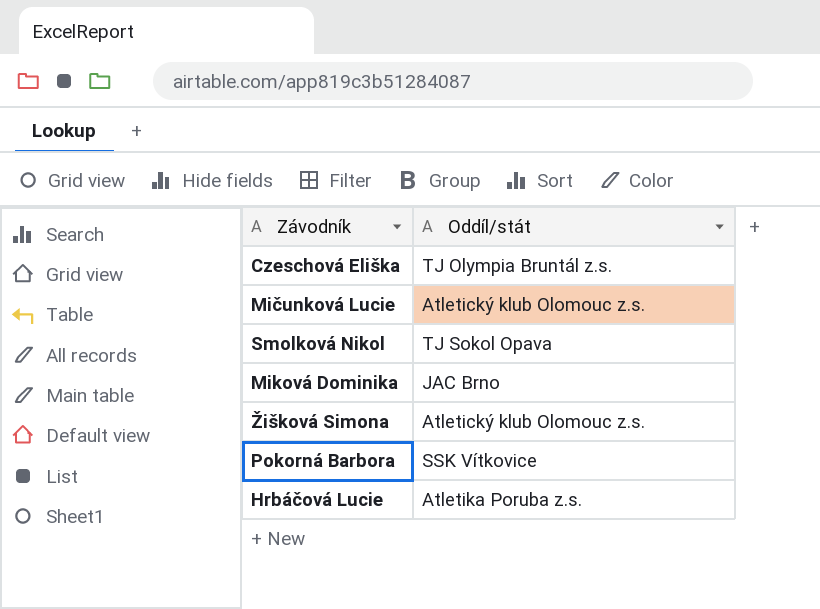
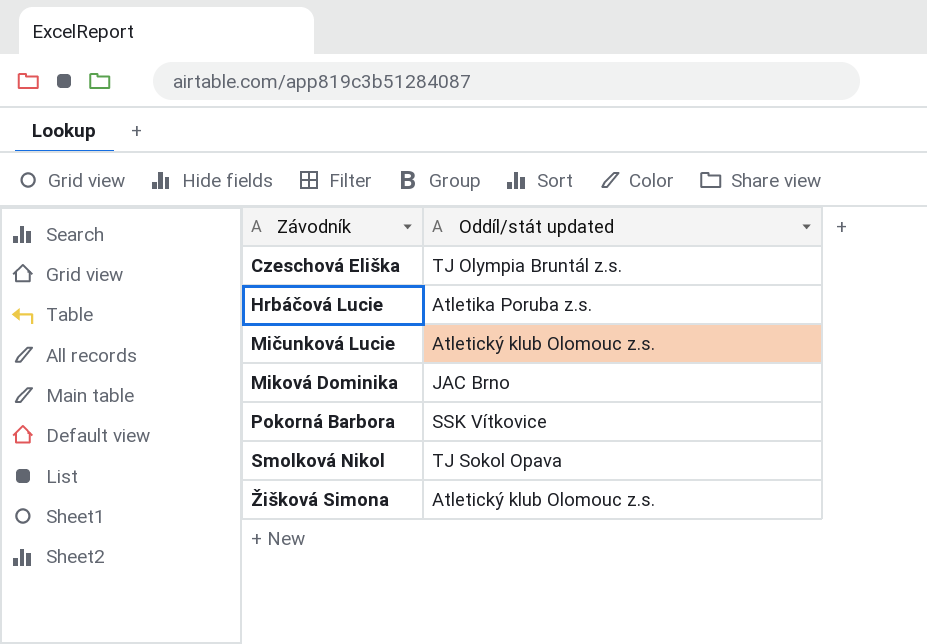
row order: none -> Závodník ascending
column name: Oddíl/stát -> Oddíl/stát updated

